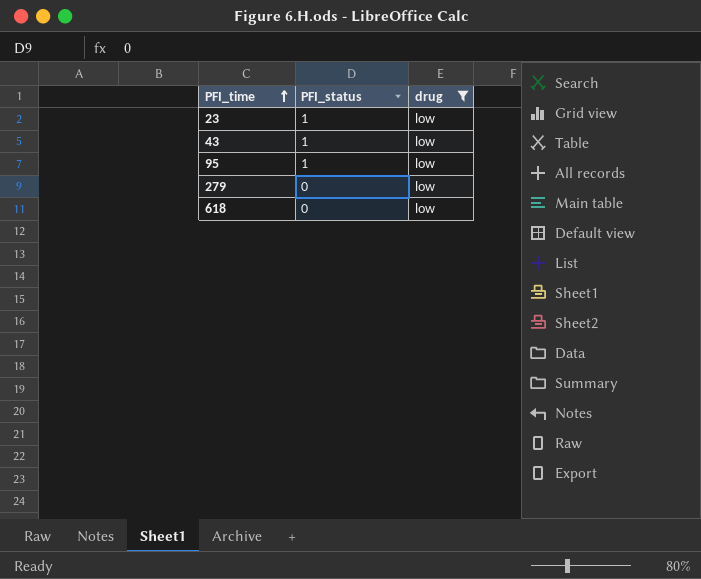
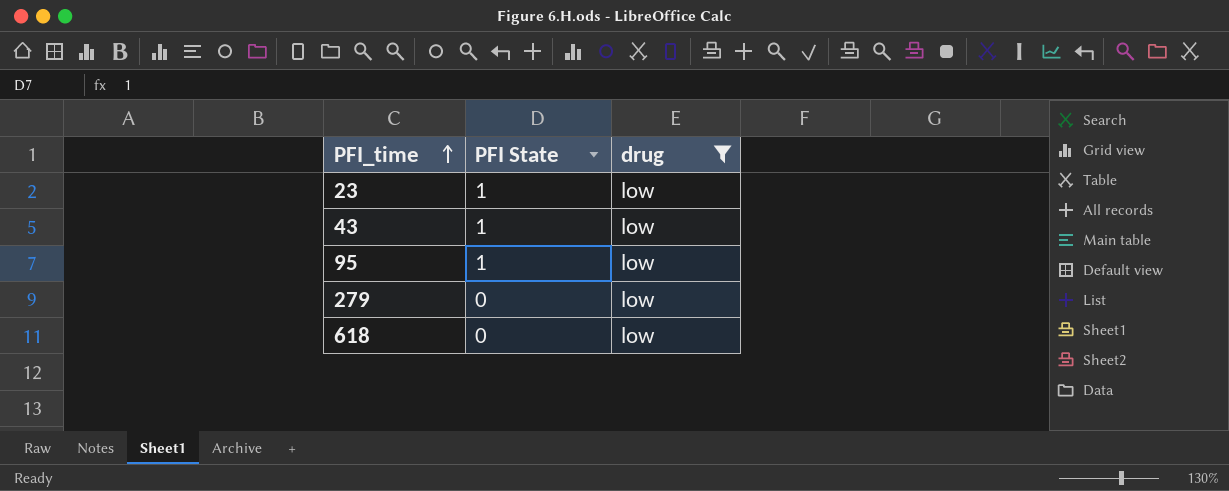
column name: PFI_status -> PFI State

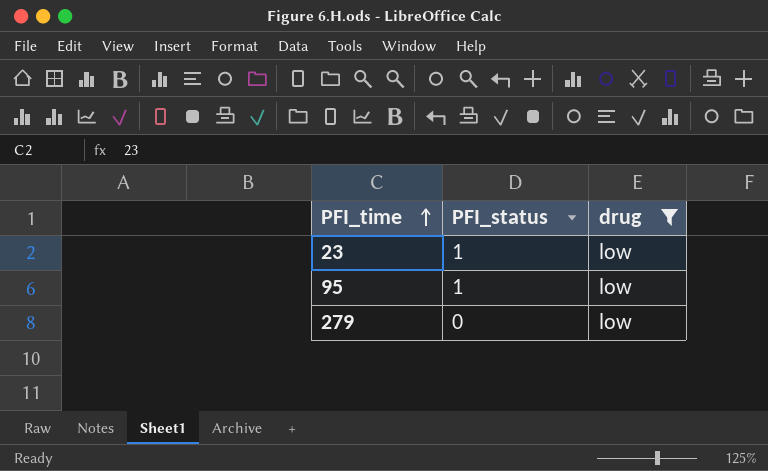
column name: PFI State -> PFI_status
row 43: 1 | low -> none
row 618: 0 | low -> none

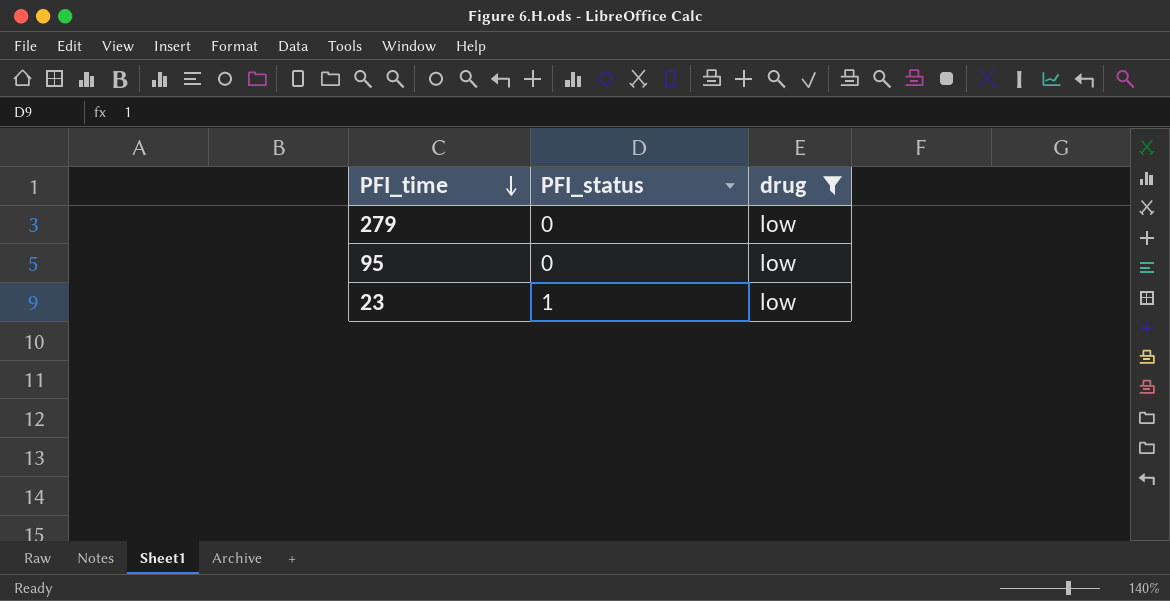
row order: PFI_time ascending -> PFI_time descending
95 | PFI_status: 1 -> 0

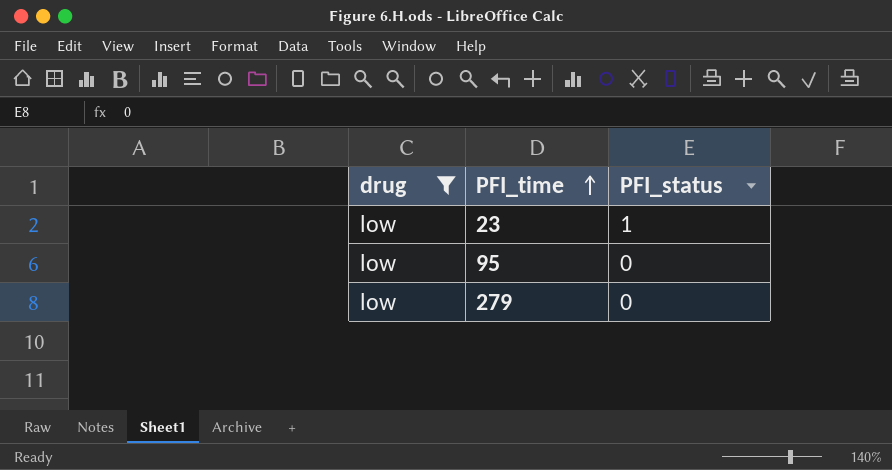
row order: PFI_time descending -> PFI_time ascending
column drug | position: 3 -> 1

